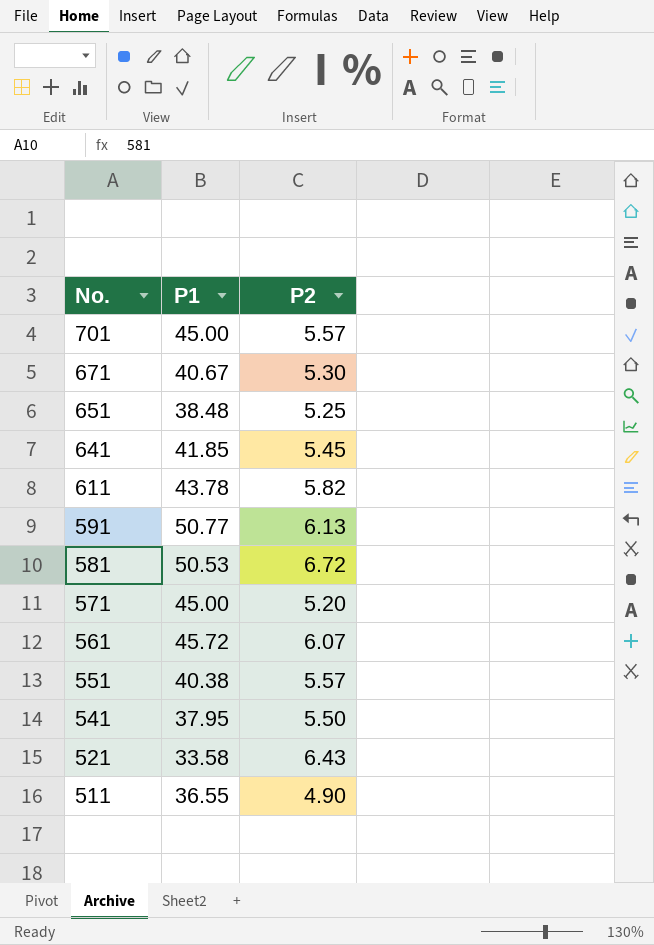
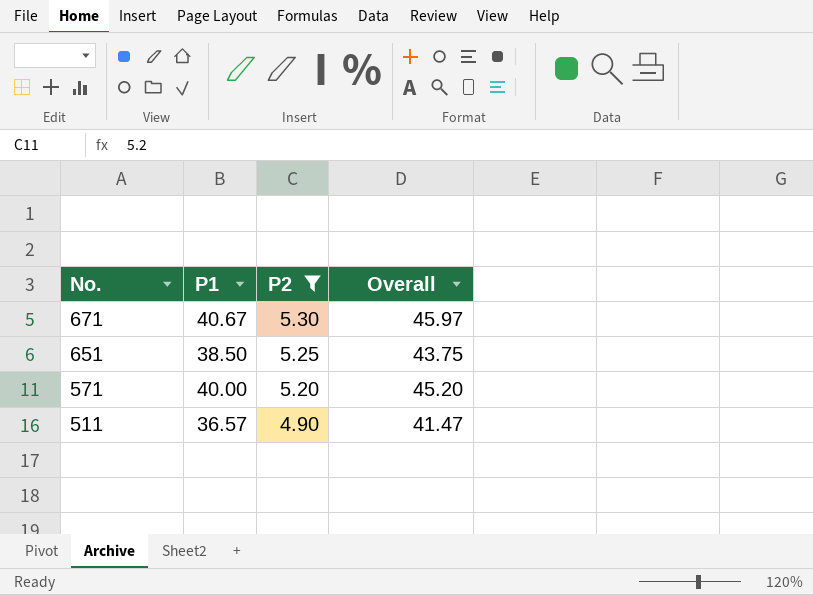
filter: none -> P2 <= 5.30
column Overall | formula: none -> [P1] + [P2]
651 | P1: 38.48 -> 38.50
571 | P1: 45.00 -> 40.00
511 | P1: 36.55 -> 36.57

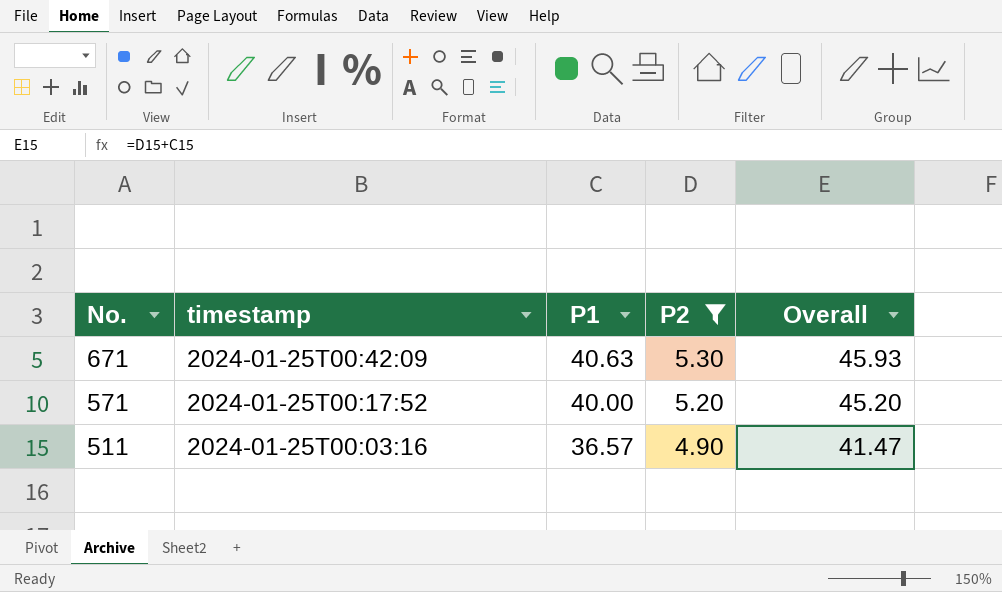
column timestamp | position: none -> 2
row 651: 38.50 | 5.25 | 43.75 -> none
671 | P1: 40.67 -> 40.63
671 | Overall: 45.97 -> 45.93

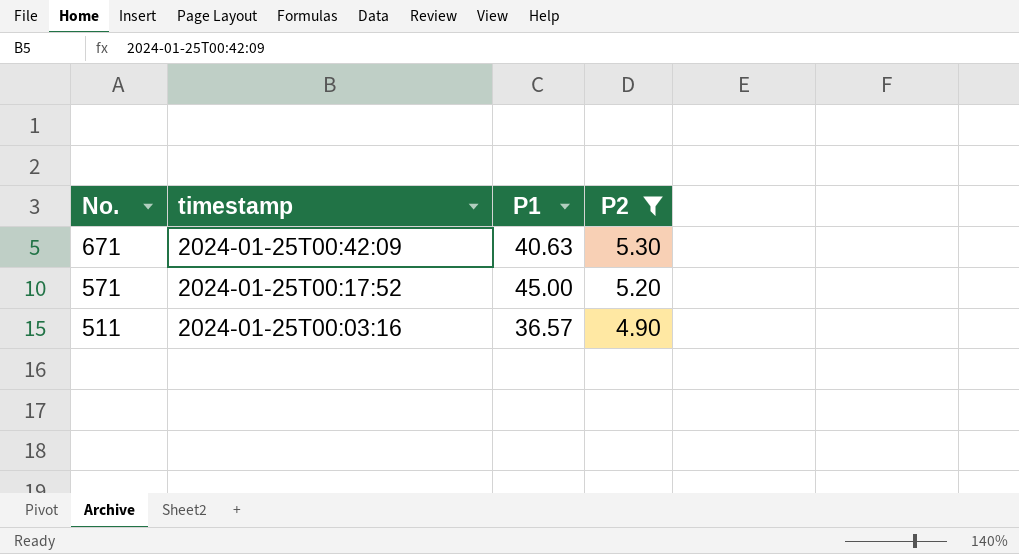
column Overall | formula: [P1] + [P2] -> none
571 | P1: 40.00 -> 45.00

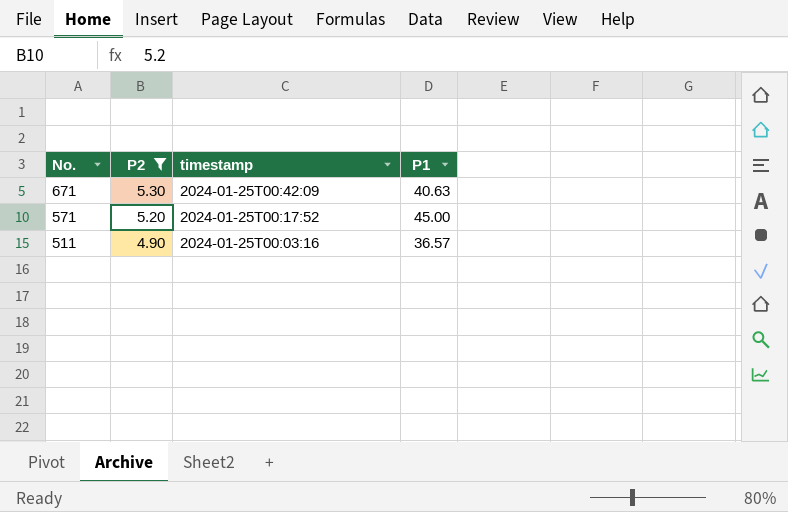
column P2 | position: 4 -> 2

